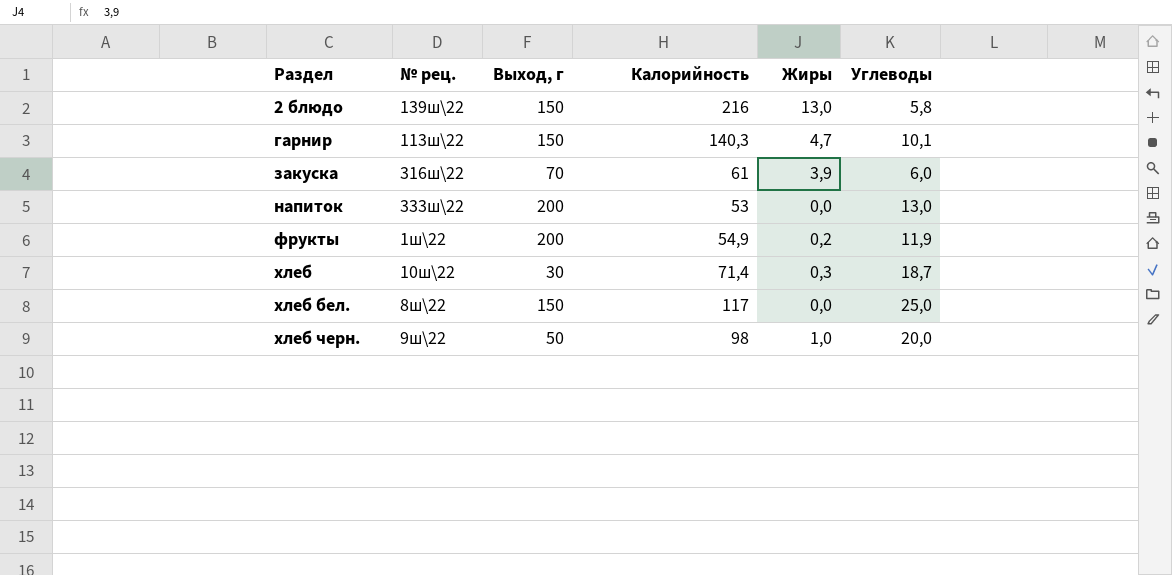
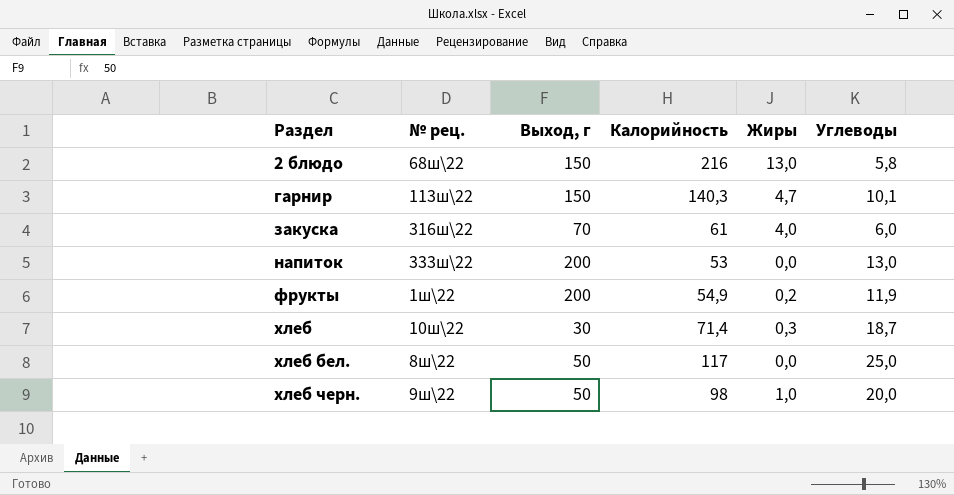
2 блюдо | № рец.: 139ш\22 -> 68ш\22
закуска | Жиры: 3,9 -> 4,0
хлеб бел. | Выход, г: 150 -> 50

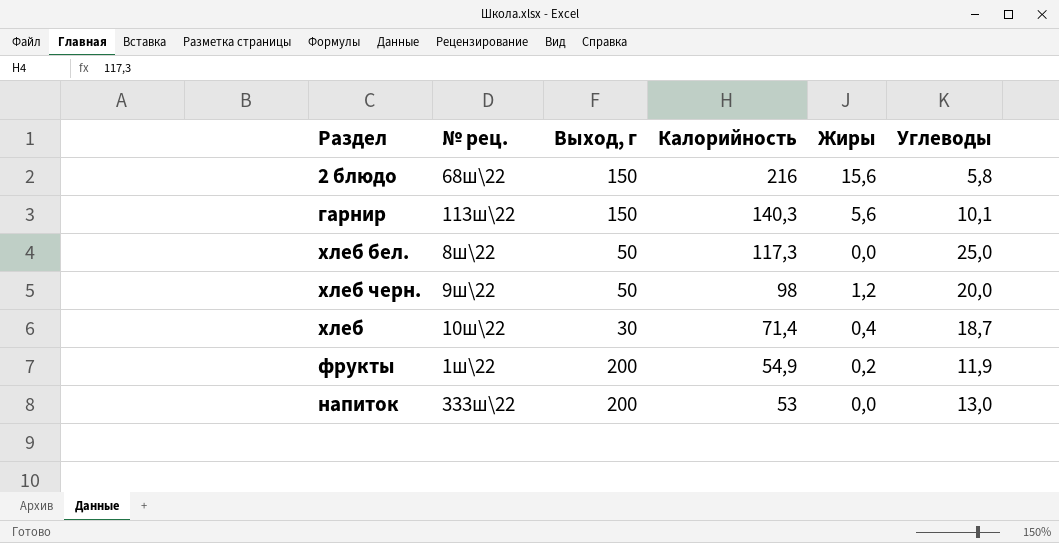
row order: Раздел ascending -> Калорийность descending
row закуска: 316ш\22 | 70 | 61 | 4,0 | 6,0 -> none
2 блюдо | Жиры: 13,0 -> 15,6
гарнир | Жиры: 4,7 -> 5,6
хлеб бел. | Калорийность: 117 -> 117,3
хлеб черн. | Жиры: 1,0 -> 1,2
хлеб | Жиры: 0,3 -> 0,4

